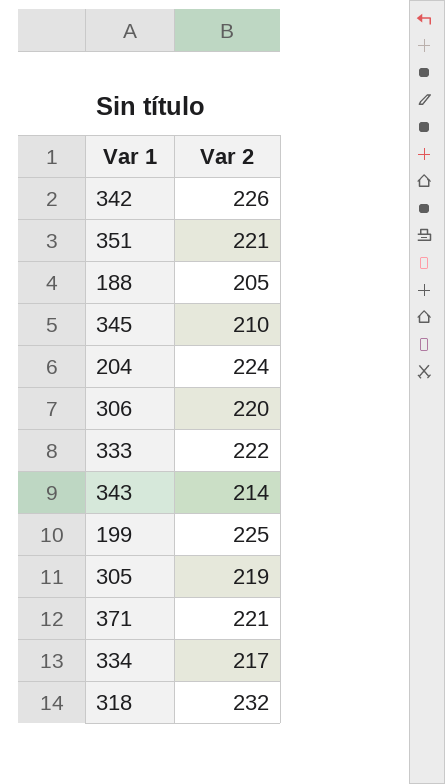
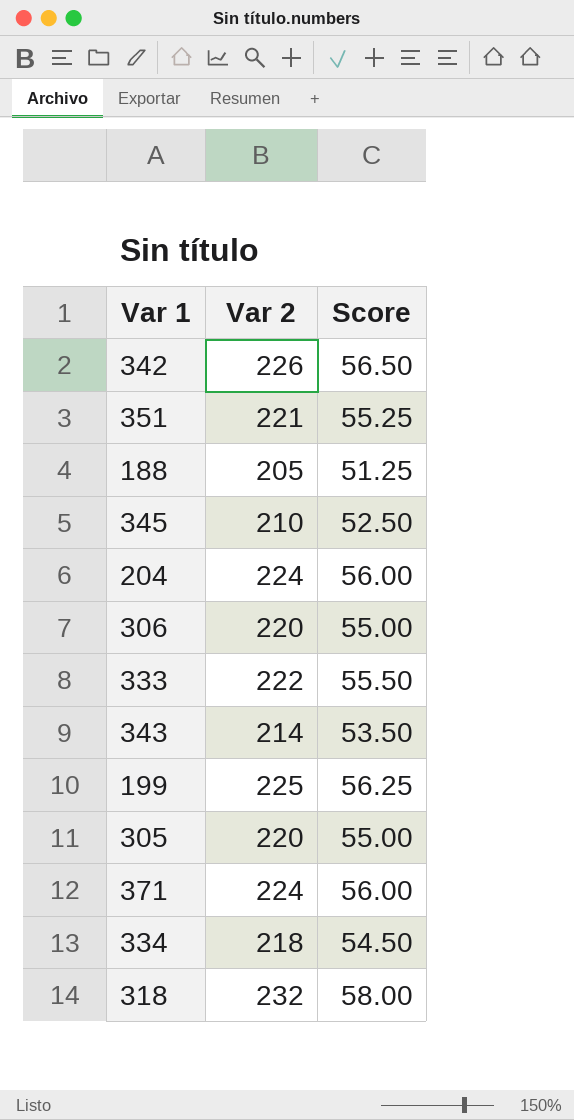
column Score | formula: none -> [Var 2] * 0.25
305 | Var 2: 219 -> 220
371 | Var 2: 221 -> 224
334 | Var 2: 217 -> 218

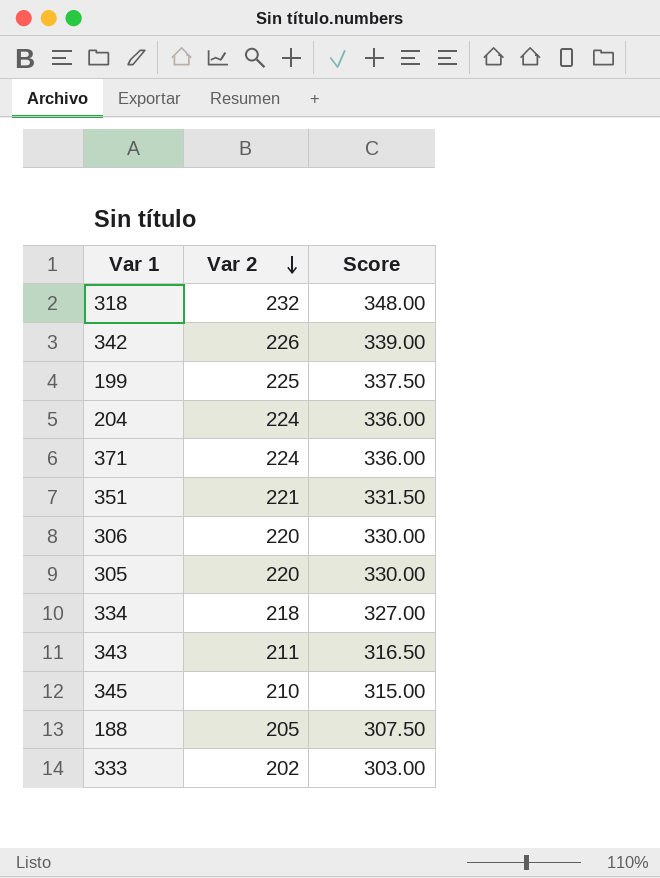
row order: none -> Var 2 descending
column Score | formula: [Var 2] * 0.25 -> [Var 2] * 1.5
343 | Var 2: 214 -> 211
333 | Var 2: 222 -> 202

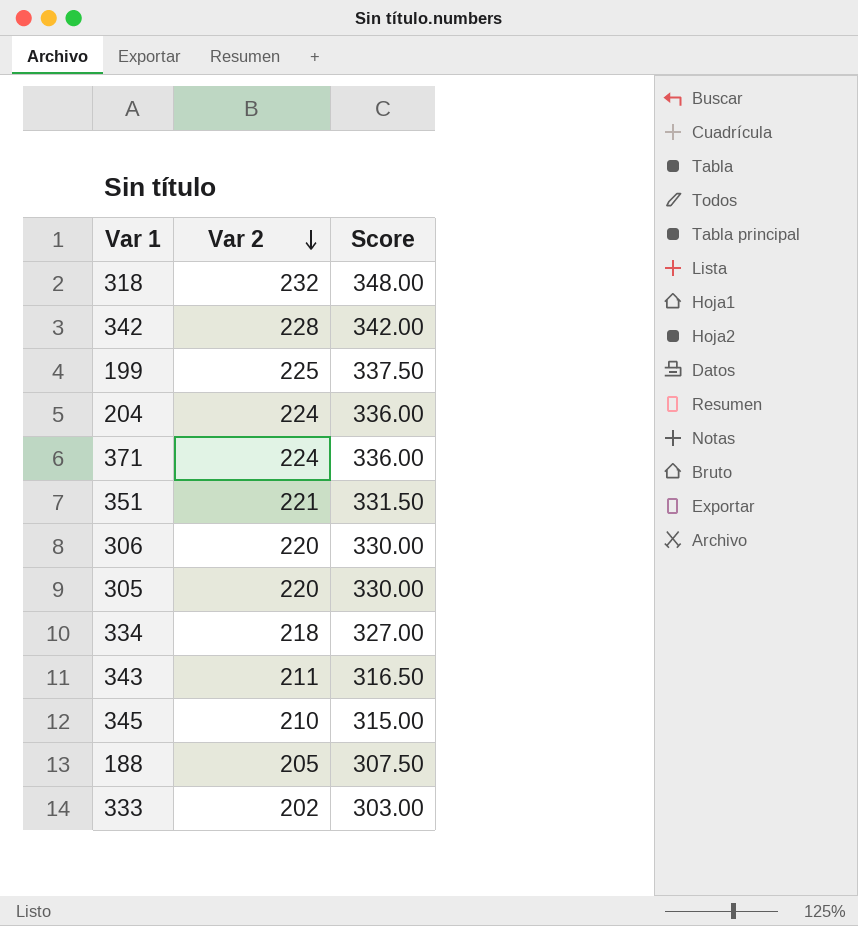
342 | Var 2: 226 -> 228
342 | Score: 339.00 -> 342.00

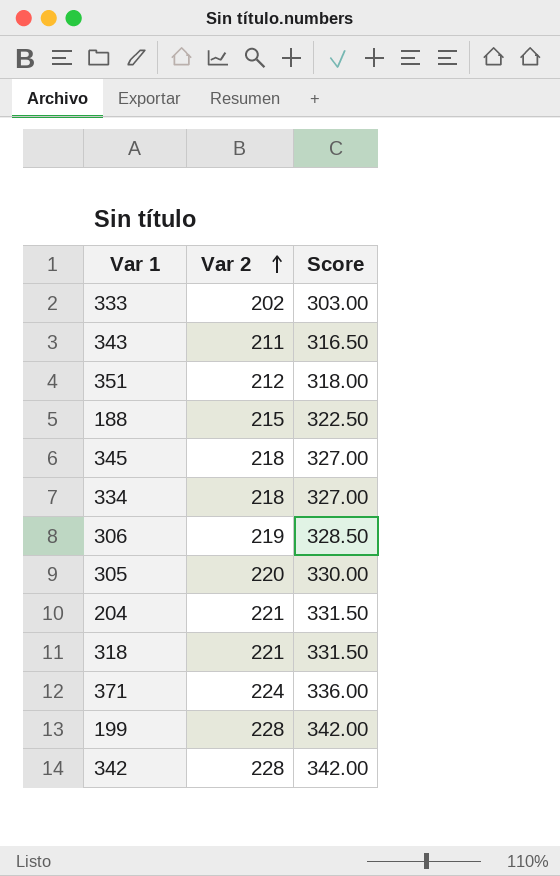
row order: Var 2 descending -> Var 2 ascending
351 | Var 2: 221 -> 212
351 | Score: 331.50 -> 318.00
188 | Var 2: 205 -> 215
188 | Score: 307.50 -> 322.50
345 | Var 2: 210 -> 218
345 | Score: 315.00 -> 327.00
306 | Var 2: 220 -> 219
306 | Score: 330.00 -> 328.50
204 | Var 2: 224 -> 221
204 | Score: 336.00 -> 331.50
318 | Var 2: 232 -> 221
318 | Score: 348.00 -> 331.50
199 | Var 2: 225 -> 228
199 | Score: 337.50 -> 342.00

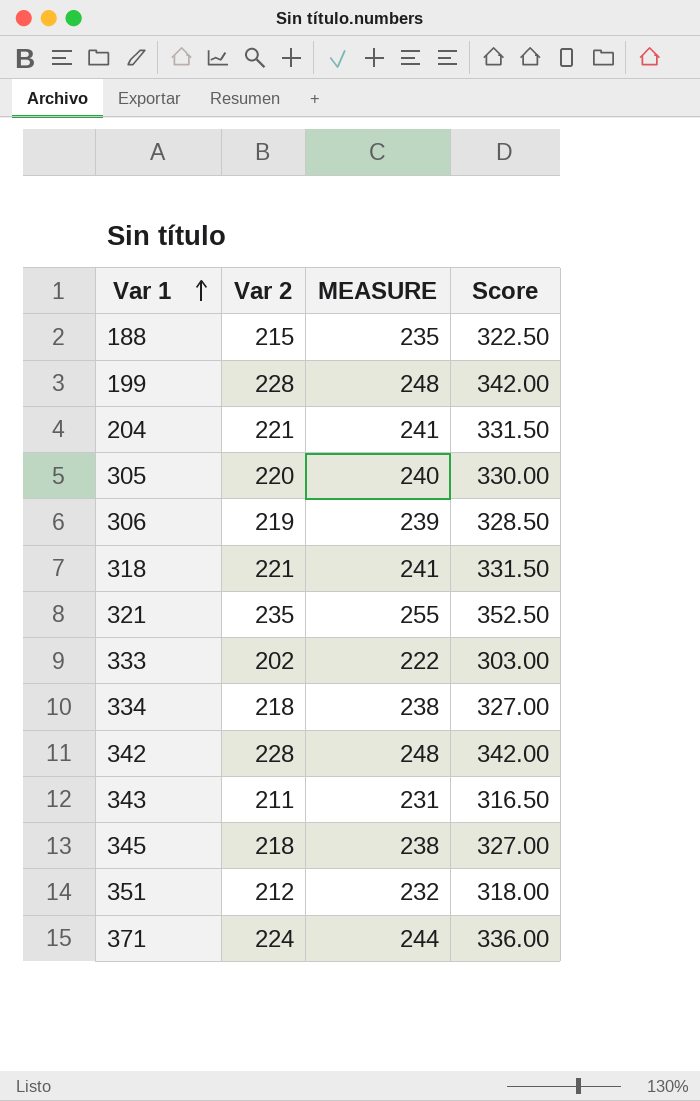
row order: Var 2 ascending -> Var 1 ascending
column MEASURE | formula: none -> [Var 2] + 20
row 321: none -> 235 | 255 | 352.50

